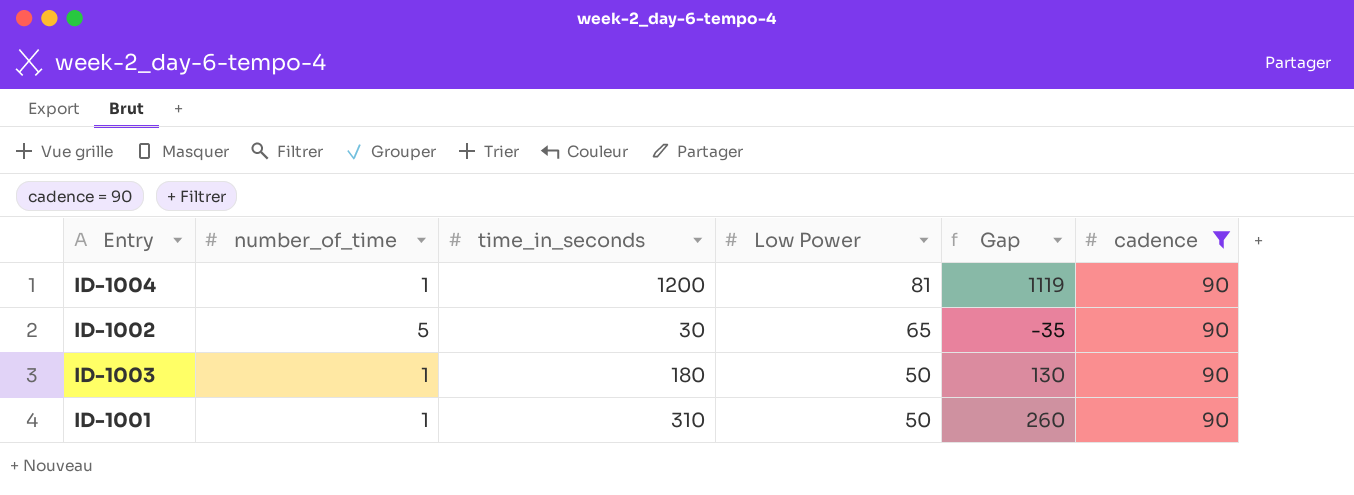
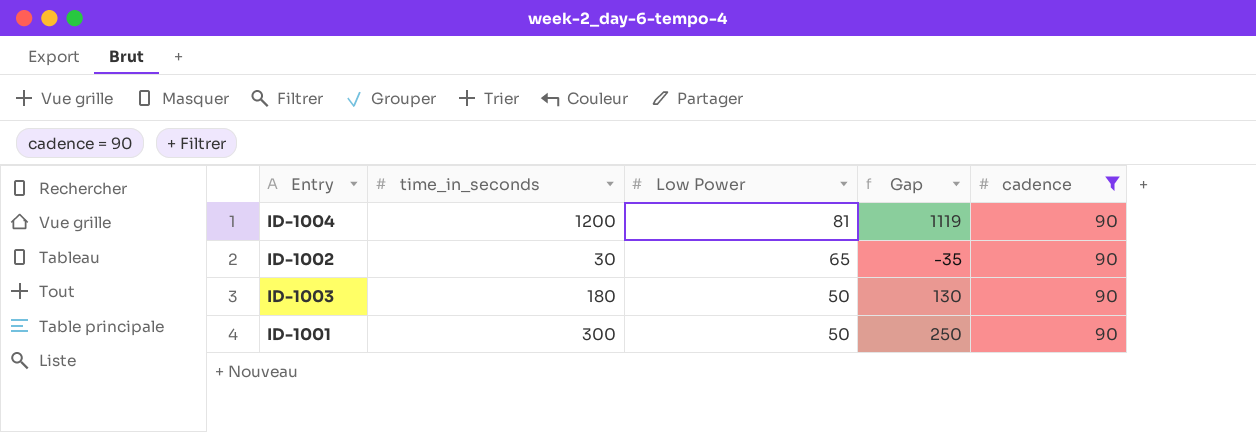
column number_of_time | position: 2 -> none
ID-1001 | time_in_seconds: 310 -> 300
ID-1001 | Gap: 260 -> 250

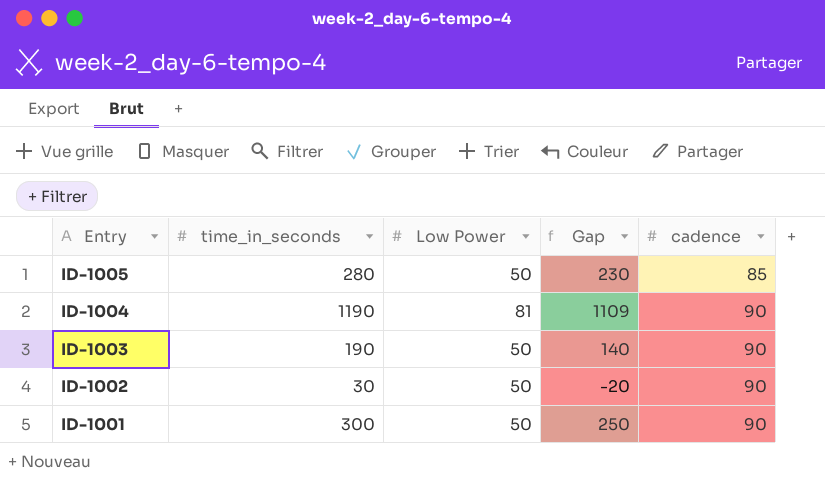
filter: cadence = 90 -> none
row order: Low Power descending -> Entry descending
ID-1004 | time_in_seconds: 1200 -> 1190
ID-1004 | Gap: 1119 -> 1109
ID-1003 | time_in_seconds: 180 -> 190
ID-1003 | Gap: 130 -> 140
ID-1002 | Low Power: 65 -> 50
ID-1002 | Gap: -35 -> -20

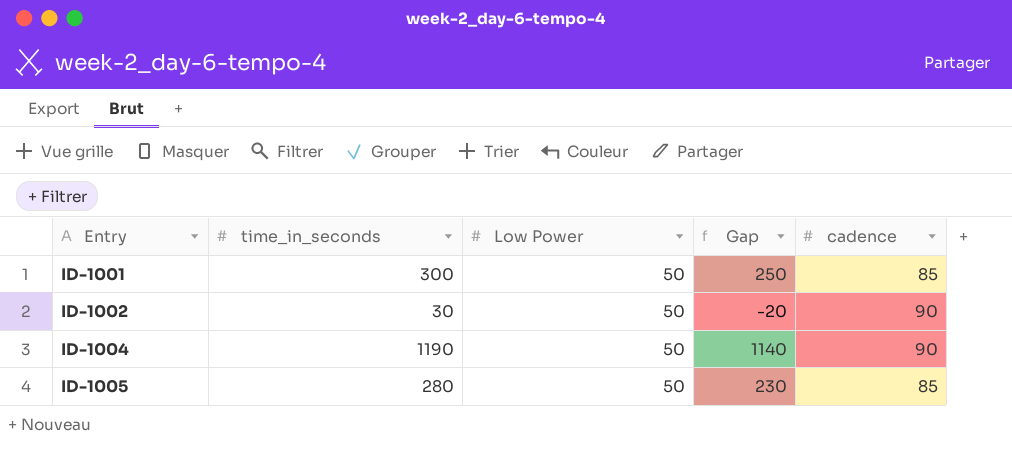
row order: Entry descending -> Entry ascending
row ID-1003: 190 | 50 | 140 | 90 -> none
ID-1001 | cadence: 90 -> 85
ID-1004 | Low Power: 81 -> 50
ID-1004 | Gap: 1109 -> 1140

